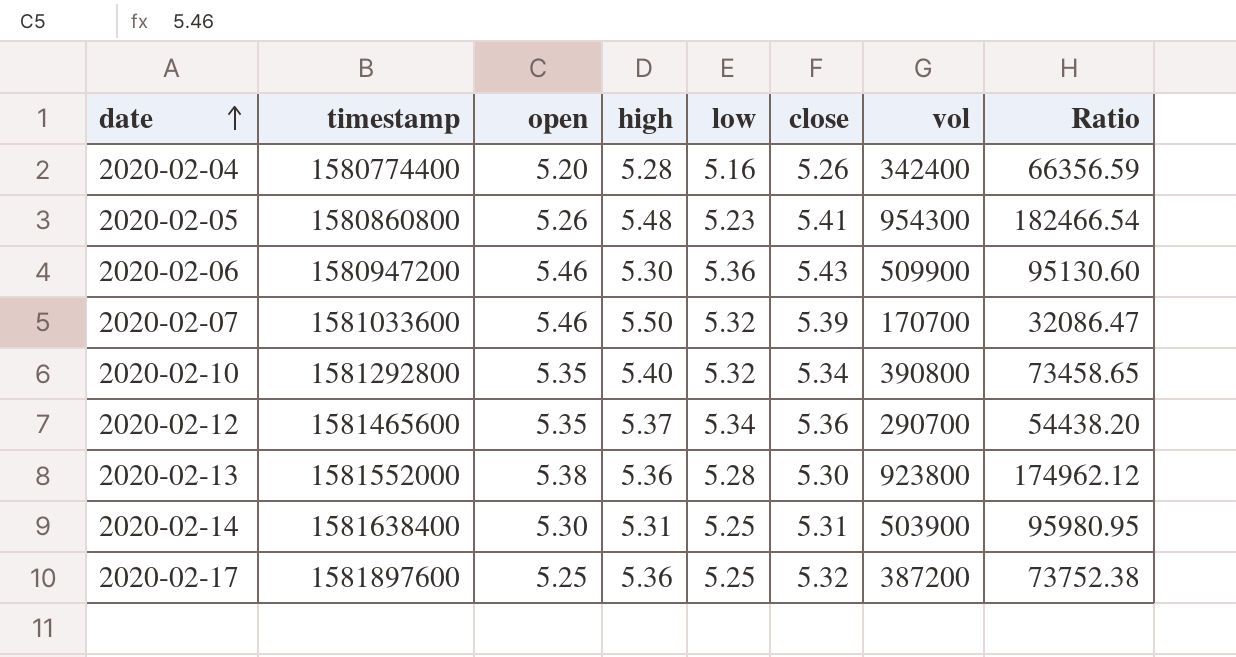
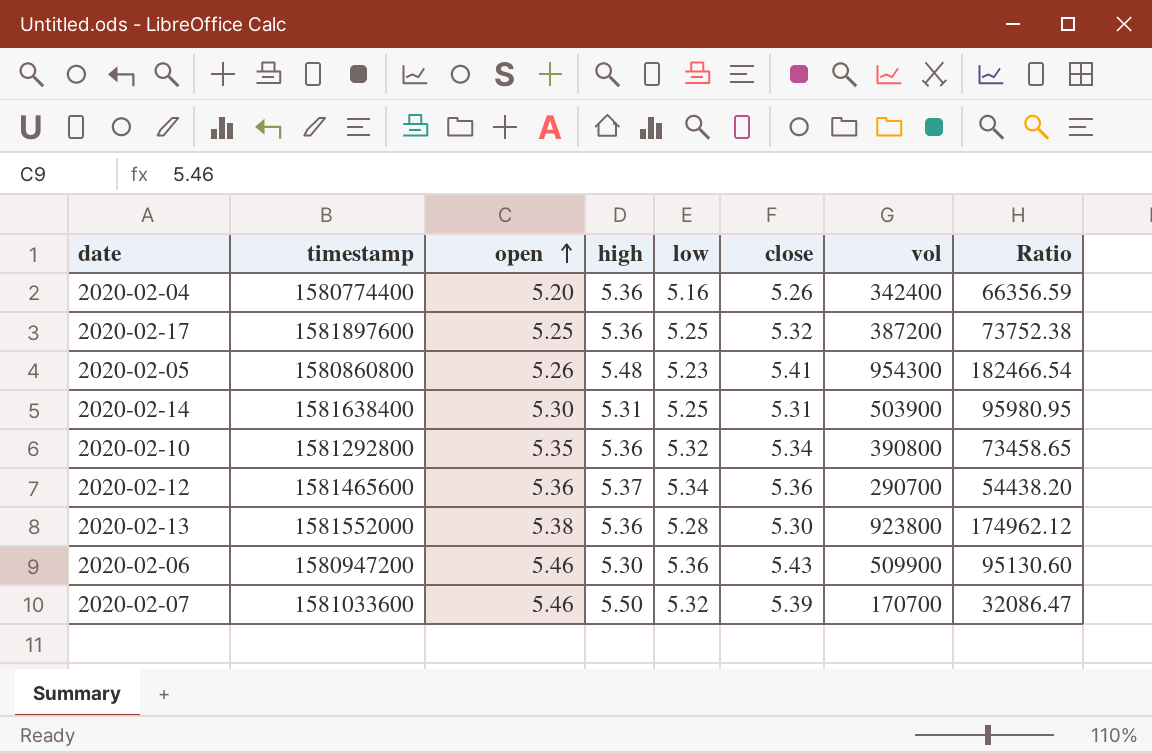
row order: date ascending -> open ascending
2020-02-04 | high: 5.28 -> 5.36
2020-02-10 | high: 5.40 -> 5.36
2020-02-12 | open: 5.35 -> 5.36

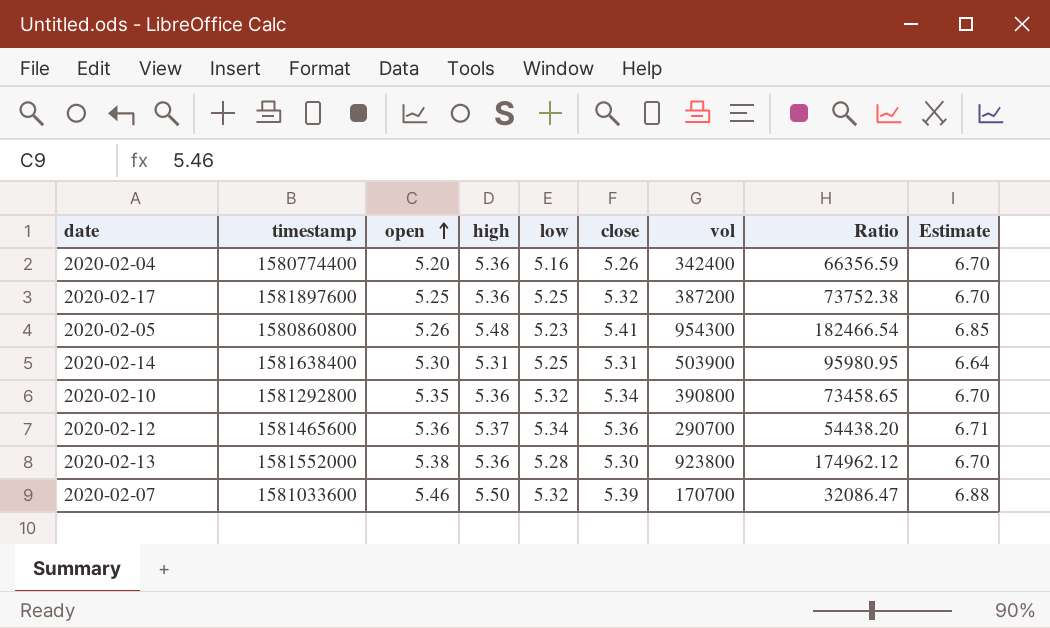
column Estimate | formula: none -> [high] * 1.25
row 2020-02-06: 1580947200 | 5.46 | 5.30 | 5.36 | 5.43 | 509900 | 95130.60 -> none

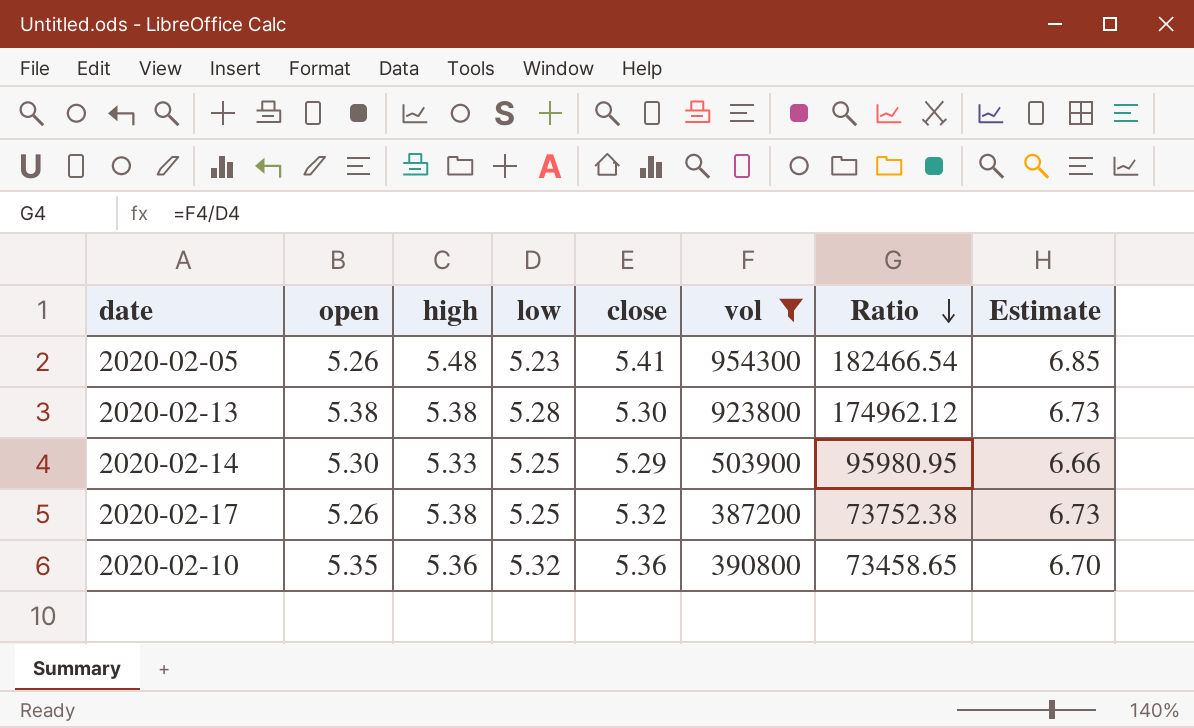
filter: none -> vol >= 387200
row order: open ascending -> Ratio descending
column timestamp | position: 2 -> none
2020-02-13 | high: 5.36 -> 5.38
2020-02-13 | Estimate: 6.70 -> 6.73
2020-02-14 | high: 5.31 -> 5.33
2020-02-14 | close: 5.31 -> 5.29
2020-02-14 | Estimate: 6.64 -> 6.66
2020-02-17 | open: 5.25 -> 5.26
2020-02-17 | high: 5.36 -> 5.38
2020-02-17 | Estimate: 6.70 -> 6.73
2020-02-10 | close: 5.34 -> 5.36

